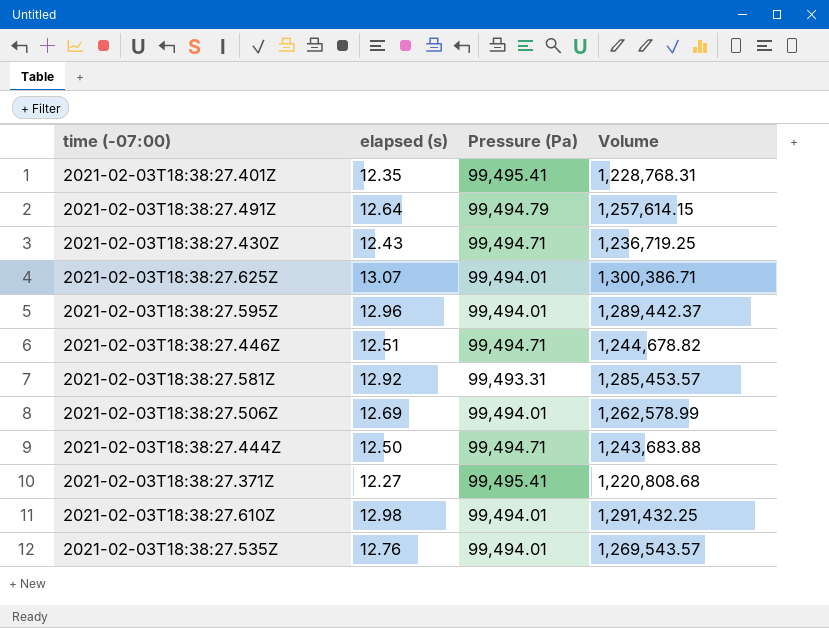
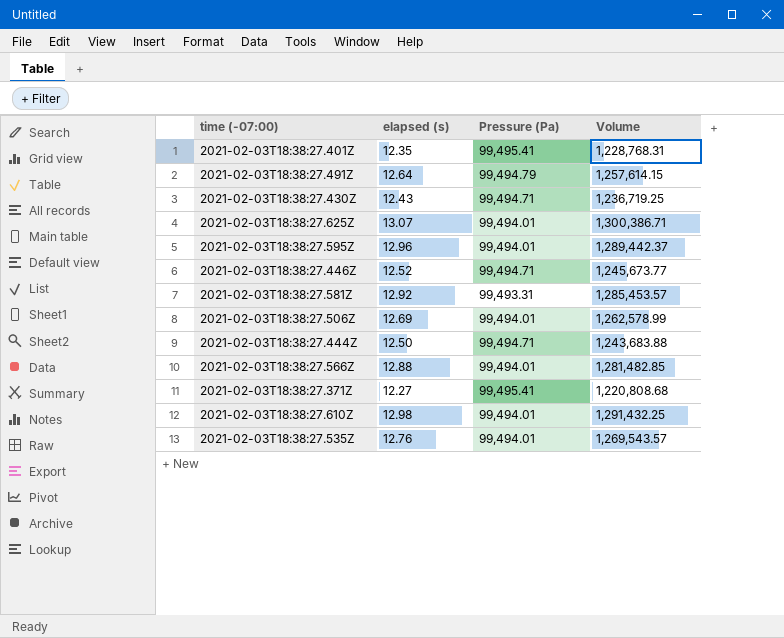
2021-02-03T18:38:27.446Z | elapsed (s): 12.51 -> 12.52
2021-02-03T18:38:27.446Z | Volume: 1,244,678.82 -> 1,245,673.77
row 2021-02-03T18:38:27.566Z: none -> 12.88 | 99,494.01 | 1,281,482.85

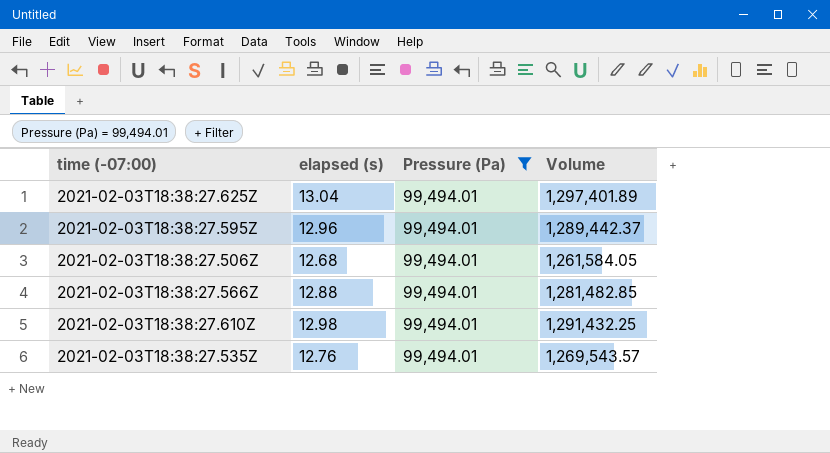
filter: none -> Pressure (Pa) = 99,494.01
2021-02-03T18:38:27.625Z | elapsed (s): 13.07 -> 13.04
2021-02-03T18:38:27.625Z | Volume: 1,300,386.71 -> 1,297,401.89
2021-02-03T18:38:27.506Z | elapsed (s): 12.69 -> 12.68
2021-02-03T18:38:27.506Z | Volume: 1,262,578.99 -> 1,261,584.05

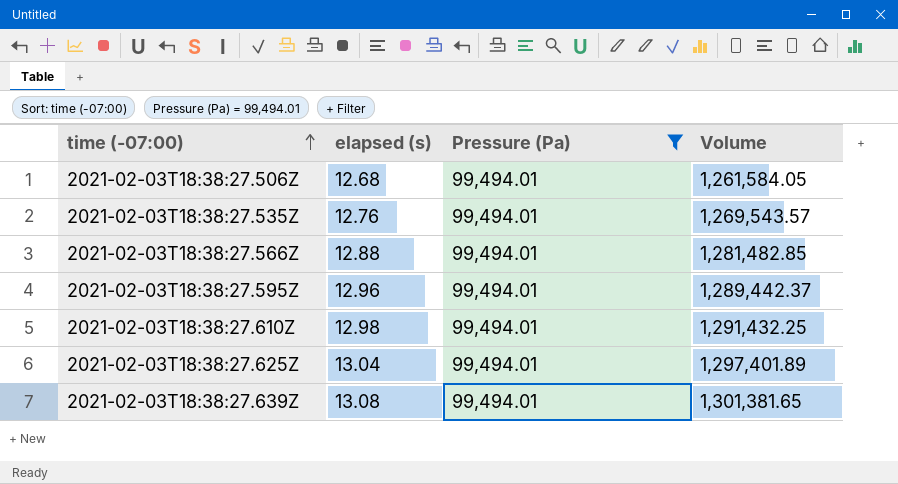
row order: none -> time (-07:00) ascending
row 2021-02-03T18:38:27.639Z: none -> 13.08 | 99,494.01 | 1,301,381.65

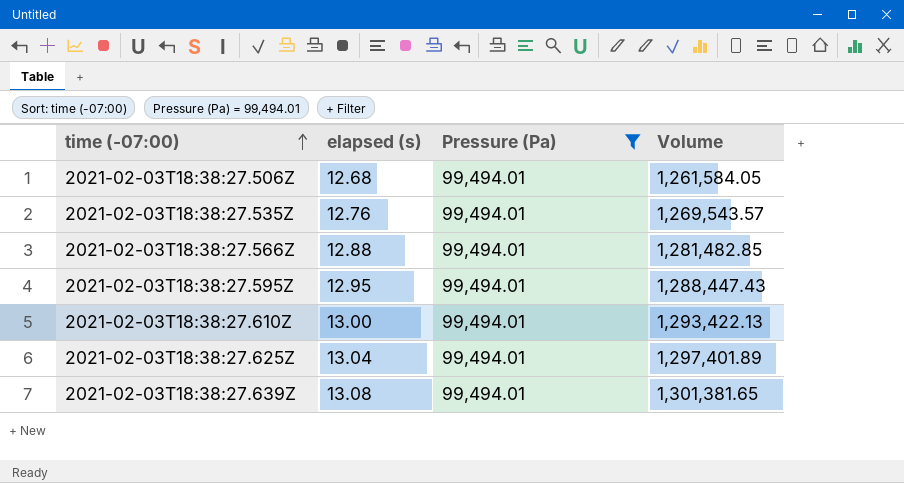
2021-02-03T18:38:27.595Z | elapsed (s): 12.96 -> 12.95
2021-02-03T18:38:27.595Z | Volume: 1,289,442.37 -> 1,288,447.43
2021-02-03T18:38:27.610Z | elapsed (s): 12.98 -> 13.00
2021-02-03T18:38:27.610Z | Volume: 1,291,432.25 -> 1,293,422.13

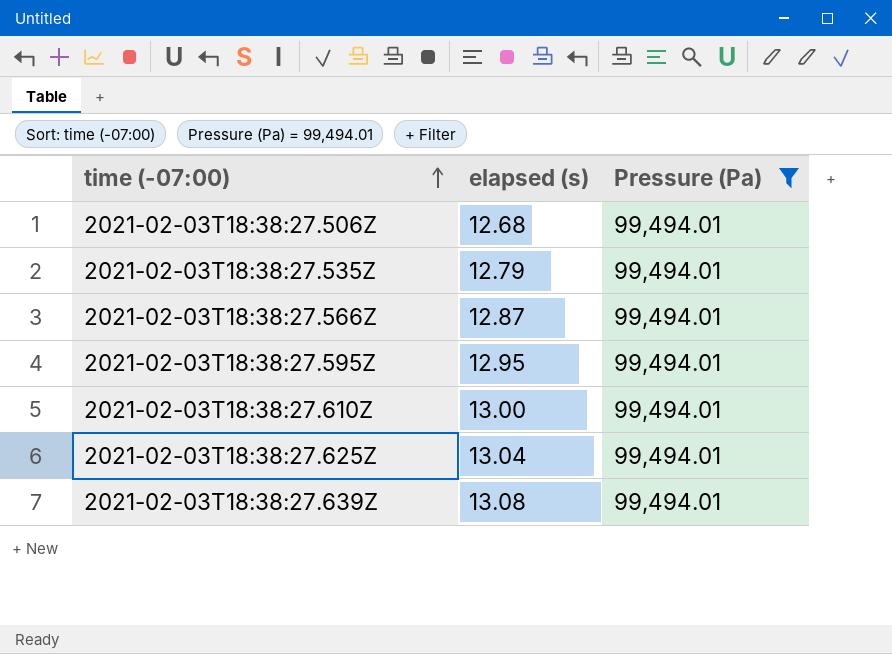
column Volume | formula: [elapsed (s)] * [Pressure (Pa)] -> none
2021-02-03T18:38:27.535Z | elapsed (s): 12.76 -> 12.79
2021-02-03T18:38:27.566Z | elapsed (s): 12.88 -> 12.87

